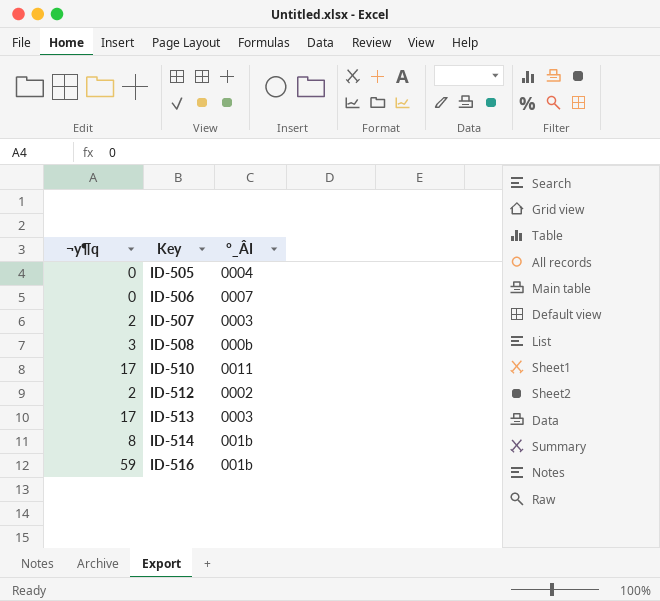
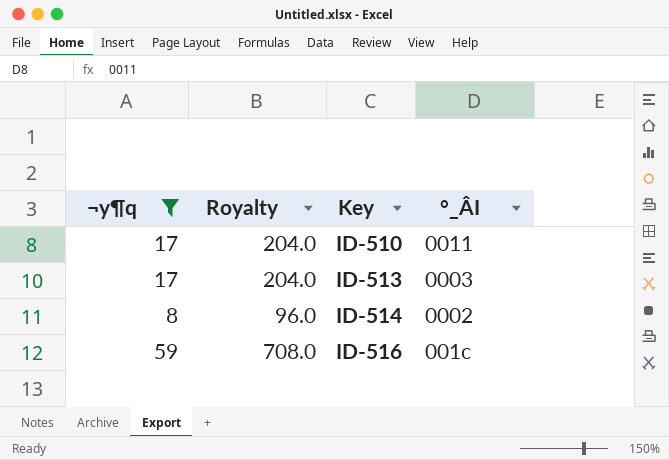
filter: none -> ¬y¶q >= 8
column Royalty | formula: none -> [¬y¶q] * 12
ID-514 | °_ÂI: 001b -> 0002
ID-516 | °_ÂI: 001b -> 001c

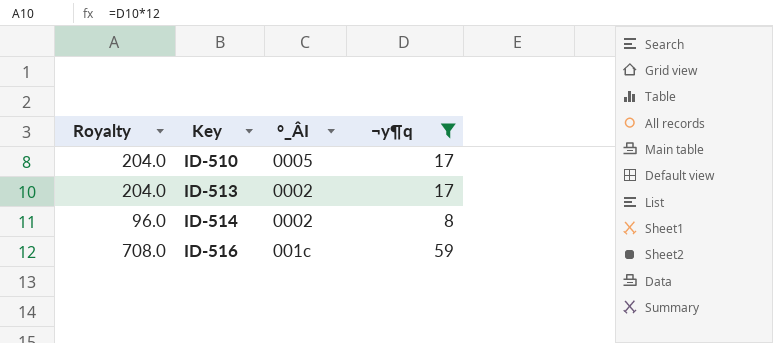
column ¬y¶q | position: 1 -> 4
ID-510 | °_ÂI: 0011 -> 0005
ID-513 | °_ÂI: 0003 -> 0002

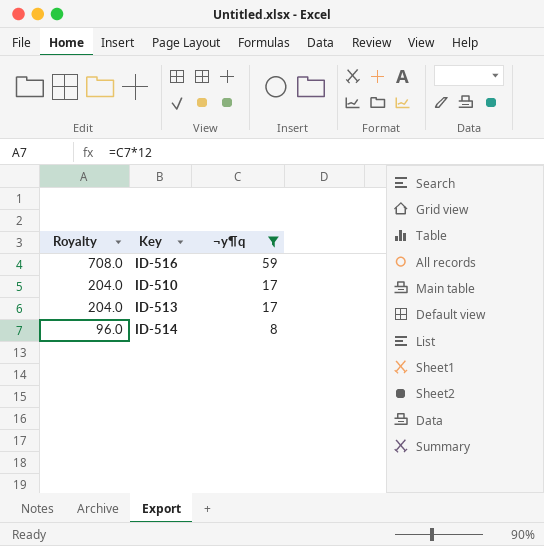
row order: Key ascending -> Royalty descending
column °_ÂI | position: 3 -> none

